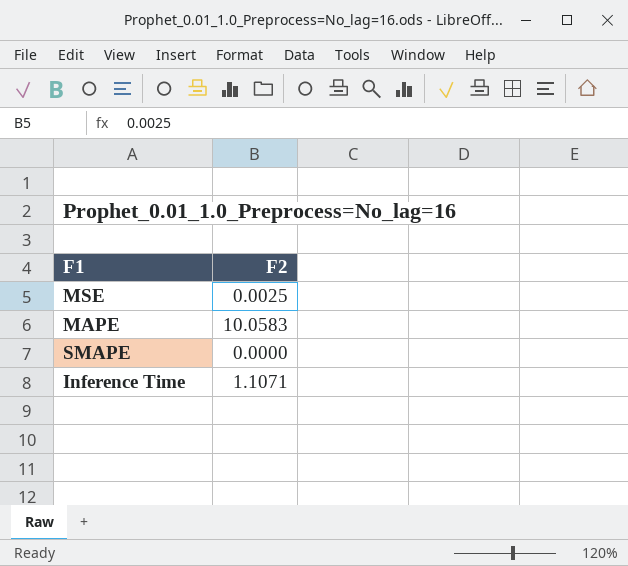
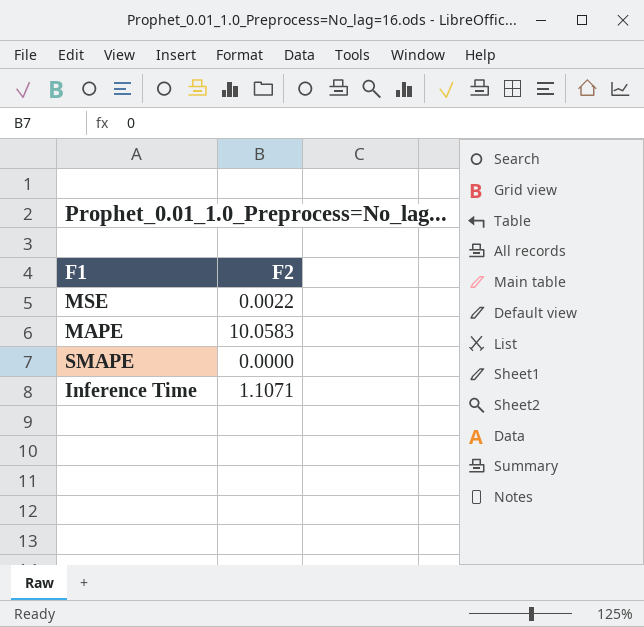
MSE | F2: 0.0025 -> 0.0022

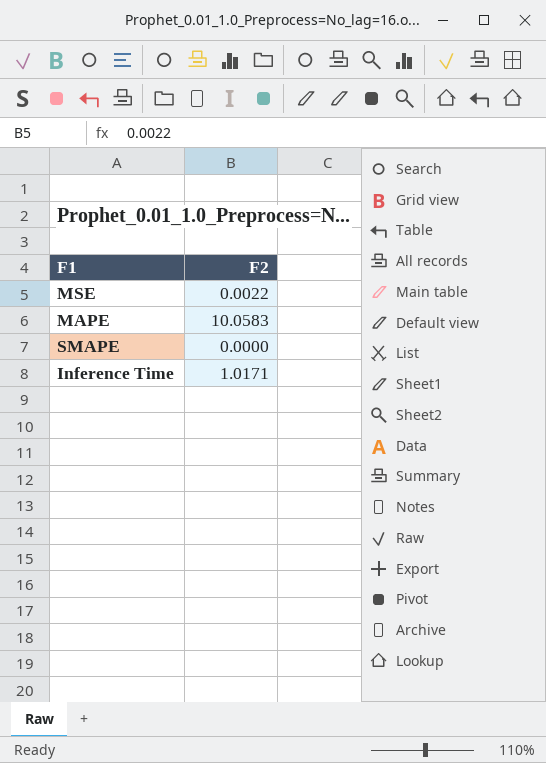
Inference Time | F2: 1.1071 -> 1.0171

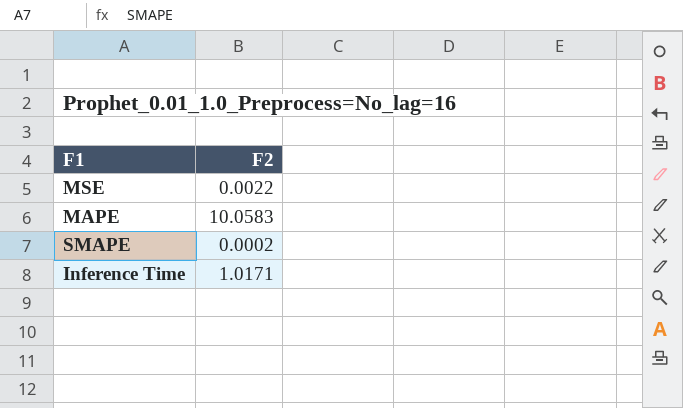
SMAPE | F2: 0.0000 -> 0.0002

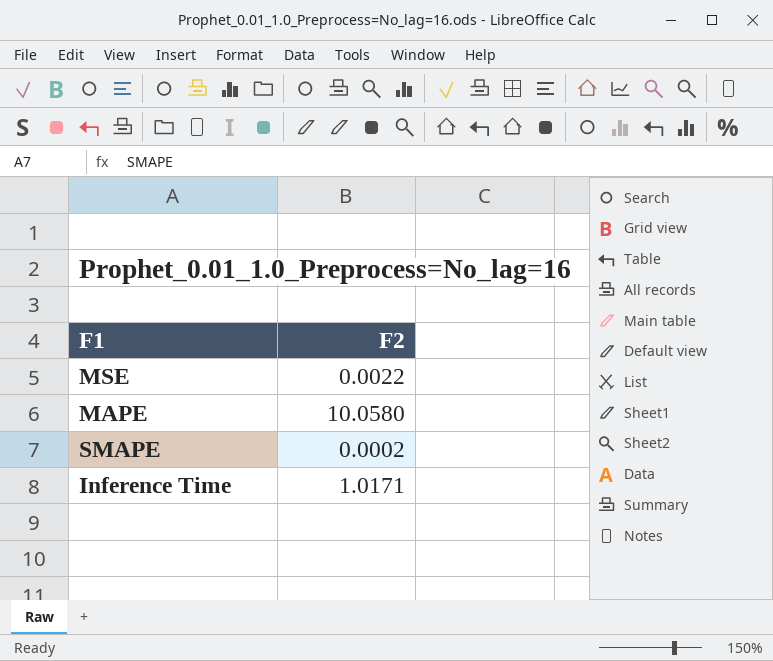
MAPE | F2: 10.0583 -> 10.0580

